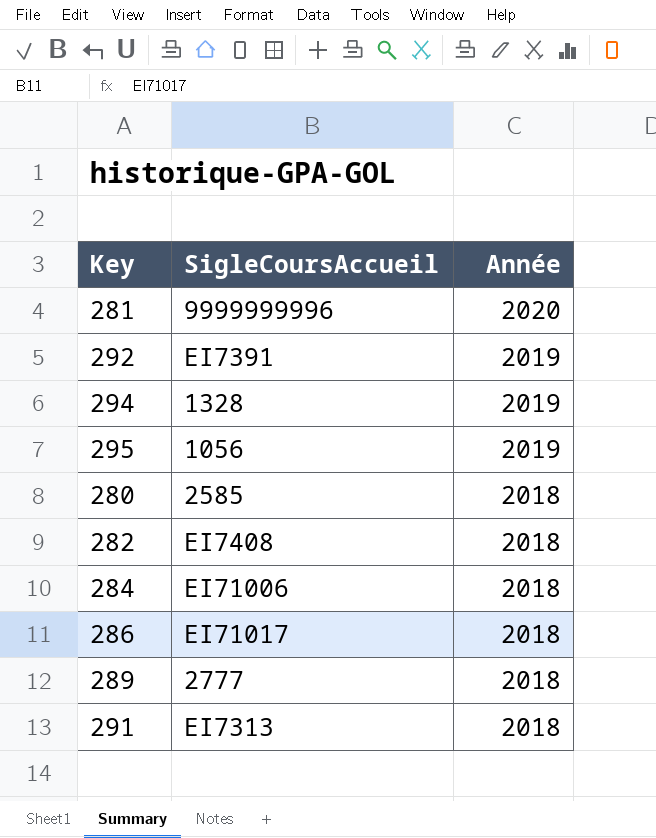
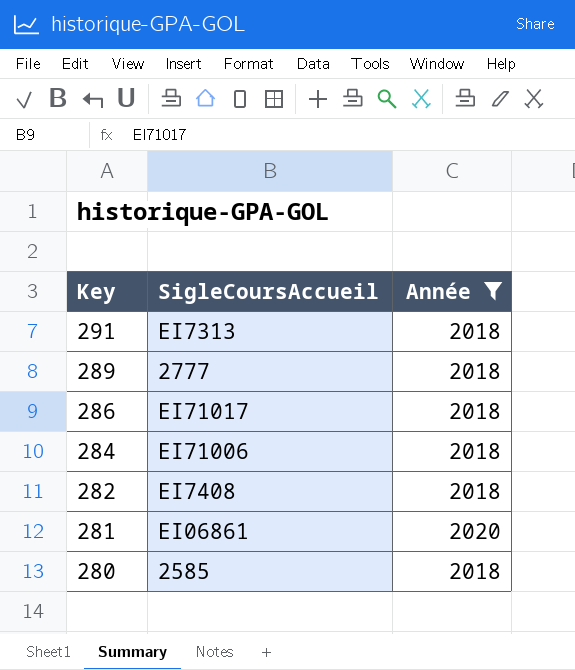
filter: none -> Année != 2019
row order: Année descending -> Key descending
281 | SigleCoursAccueil: 9999999996 -> EI06861

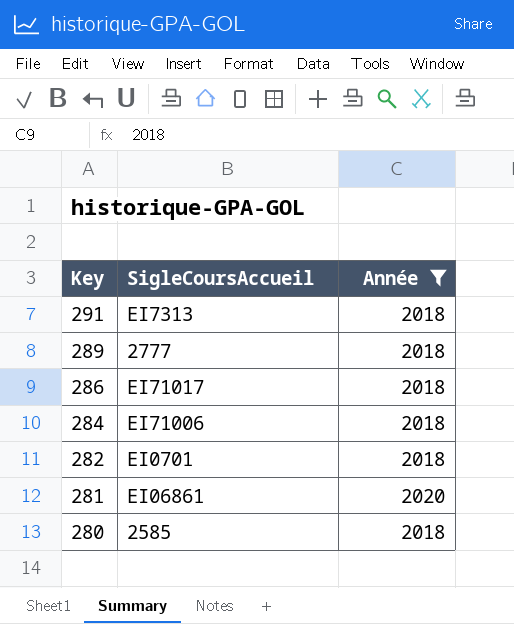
282 | SigleCoursAccueil: EI7408 -> EI0701

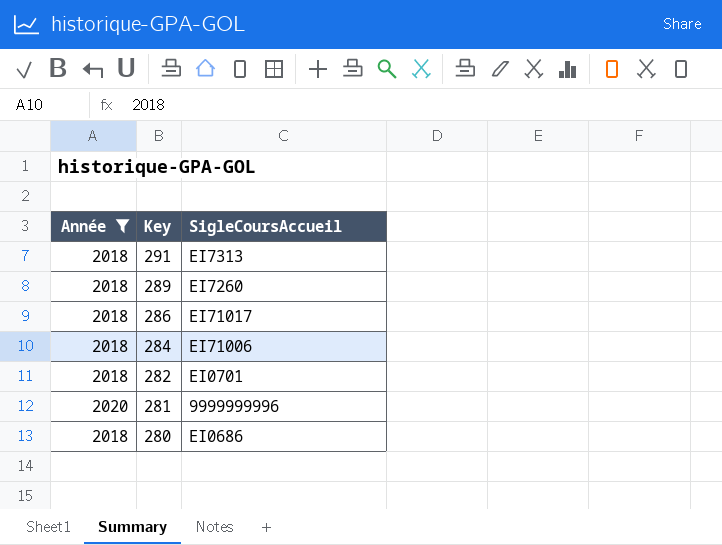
column Année | position: 3 -> 1
289 | SigleCoursAccueil: 2777 -> EI7260
281 | SigleCoursAccueil: EI06861 -> 9999999996
280 | SigleCoursAccueil: 2585 -> EI0686

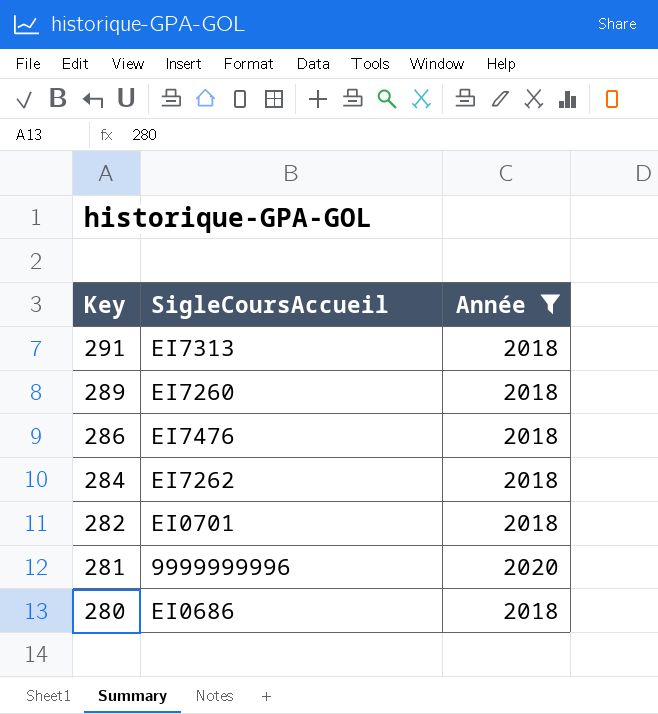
column Année | position: 1 -> 3
286 | SigleCoursAccueil: EI71017 -> EI7476
284 | SigleCoursAccueil: EI71006 -> EI7262

